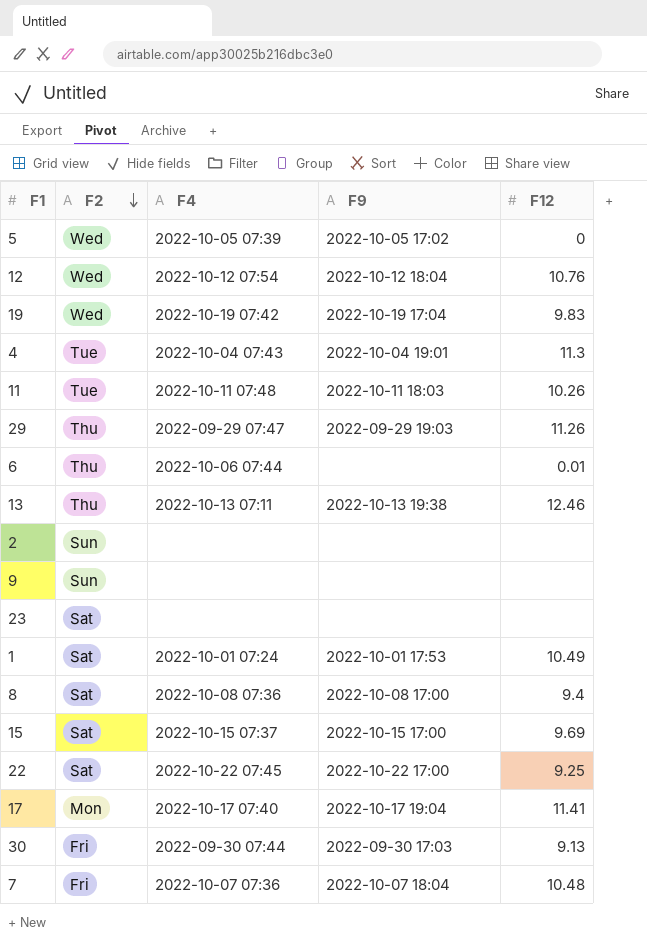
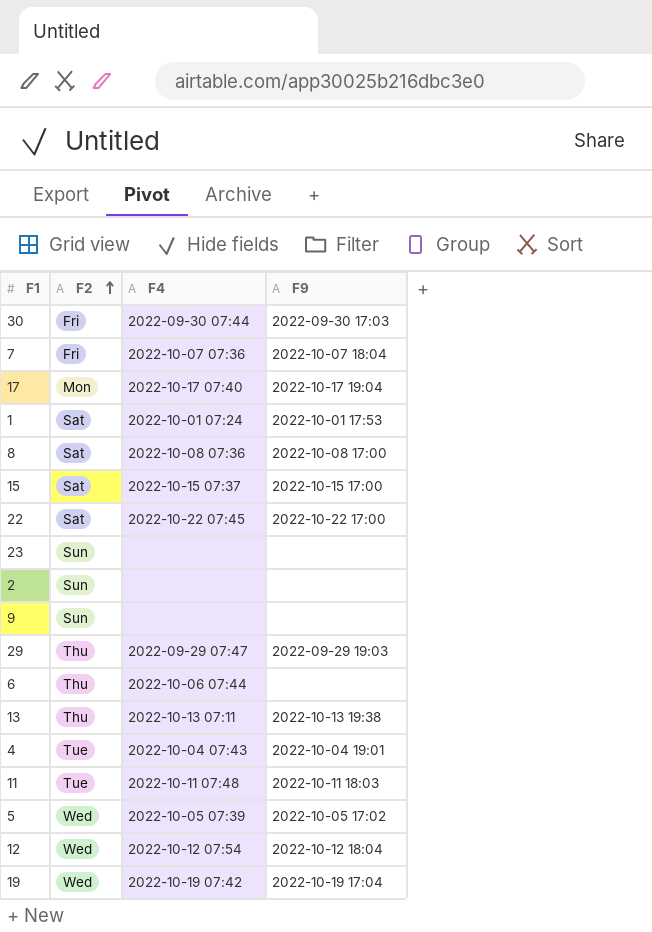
row order: F2 descending -> F2 ascending
column F12 | position: 5 -> none
23 | F2: Sat -> Sun

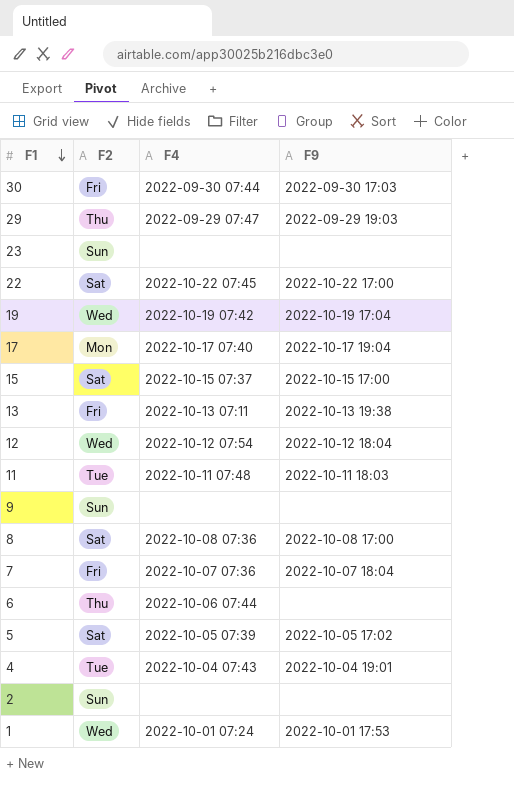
row order: F2 ascending -> F1 descending
13 | F2: Thu -> Fri
5 | F2: Wed -> Sat
1 | F2: Sat -> Wed

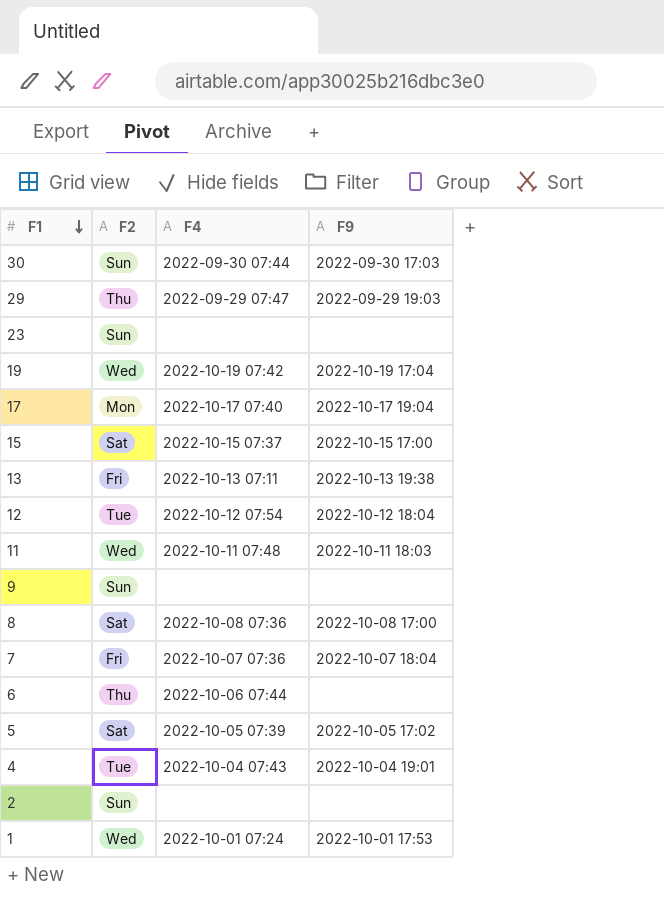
row 22: Sat | 2022-10-22 07:45 | 2022-10-22 17:00 -> none
30 | F2: Fri -> Sun
12 | F2: Wed -> Tue
11 | F2: Tue -> Wed

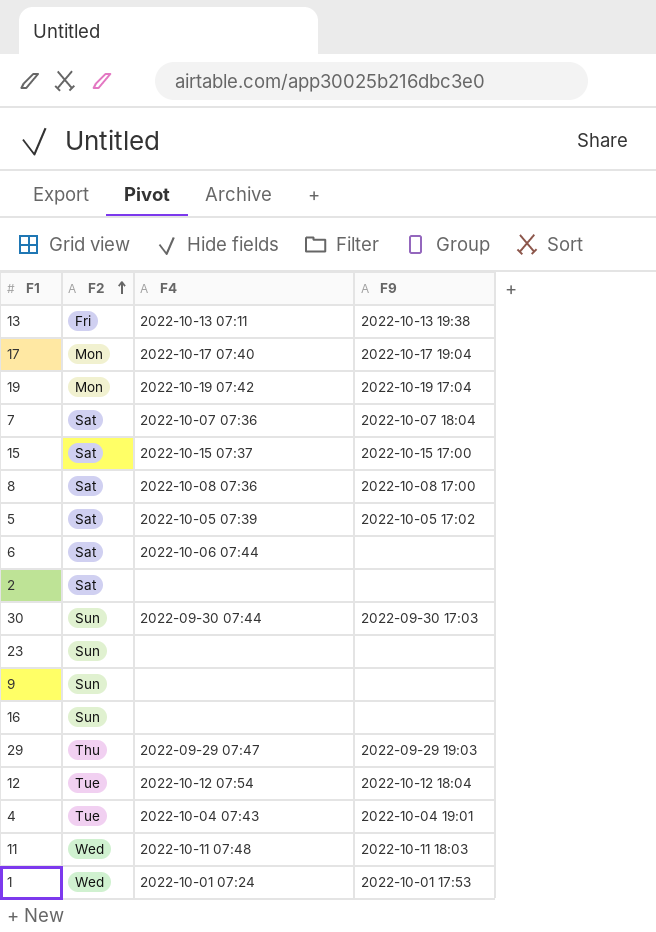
row order: F1 descending -> F2 ascending
19 | F2: Wed -> Mon
7 | F2: Fri -> Sat
6 | F2: Thu -> Sat
2 | F2: Sun -> Sat
row 16: none -> Sun | none | none

